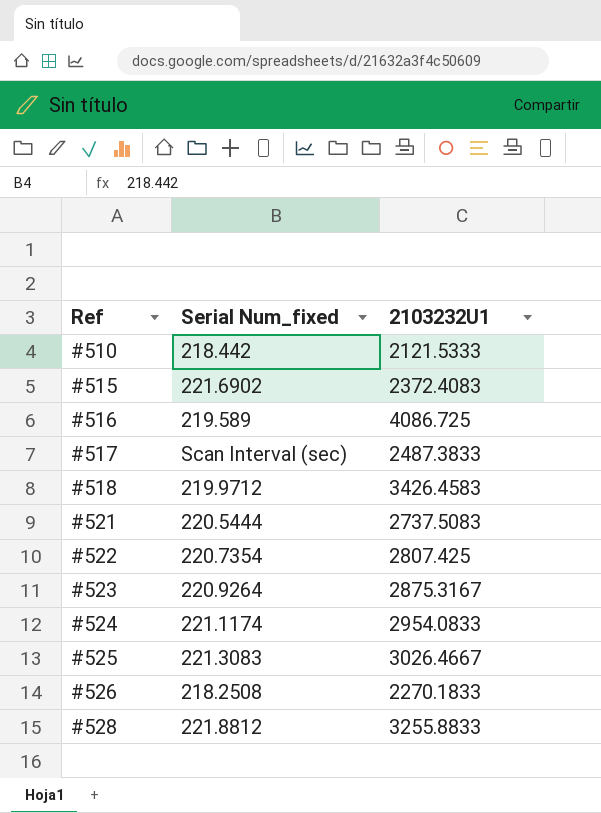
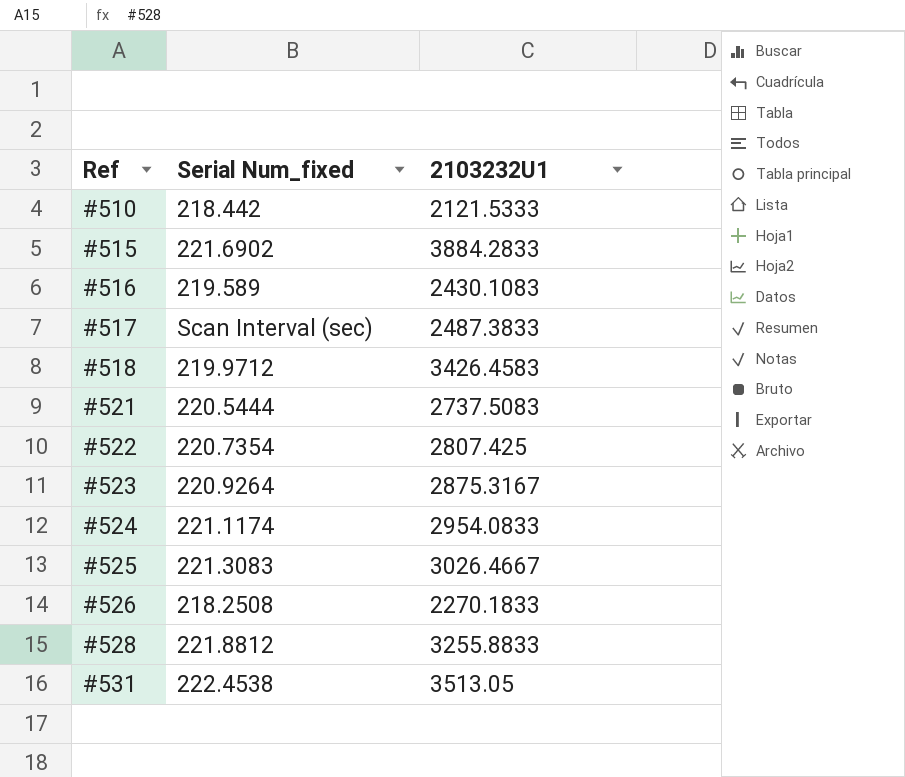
#515 | 2103232U1: 2372.4083 -> 3884.2833
#516 | 2103232U1: 4086.725 -> 2430.1083
row #531: none -> 222.4538 | 3513.05

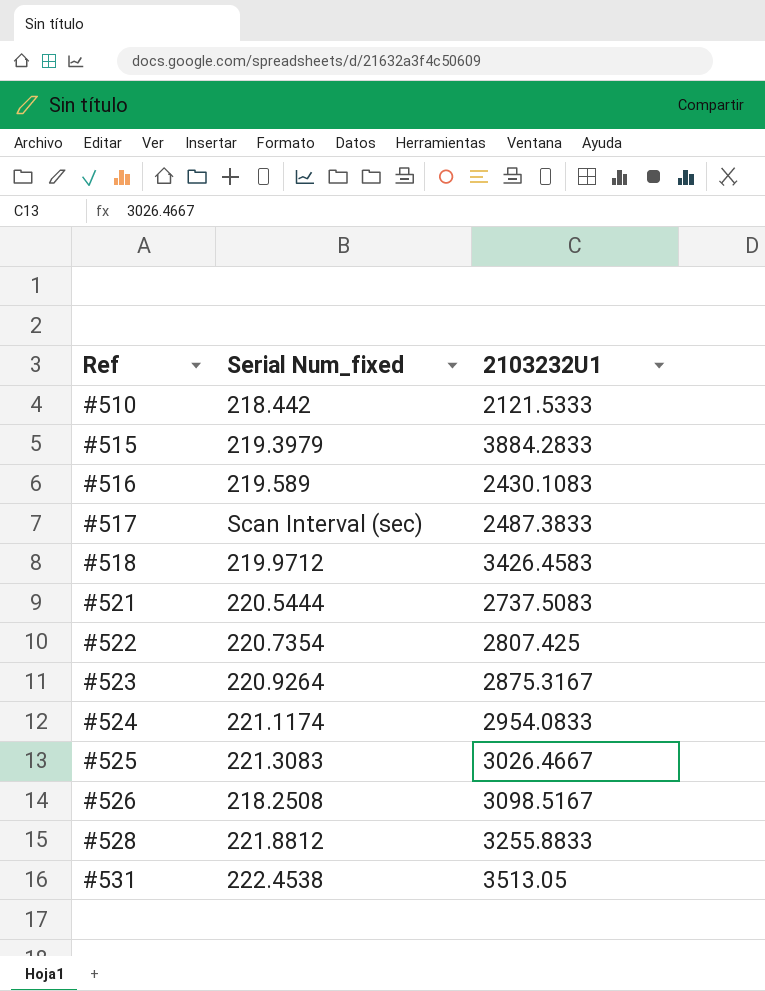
#515 | Serial Num_fixed: 221.6902 -> 219.3979
#526 | 2103232U1: 2270.1833 -> 3098.5167

